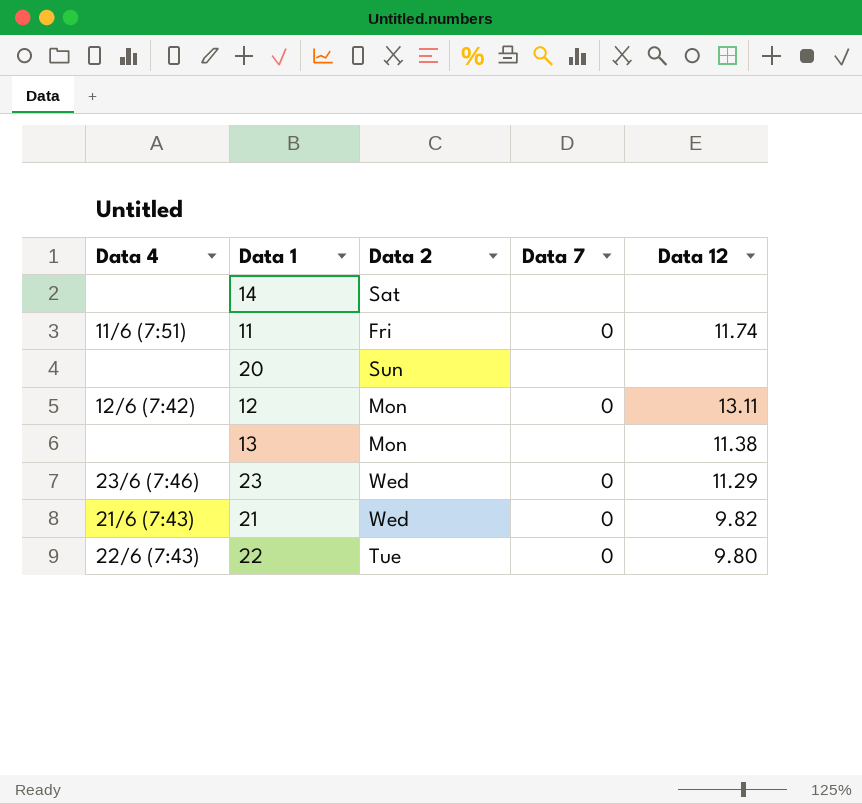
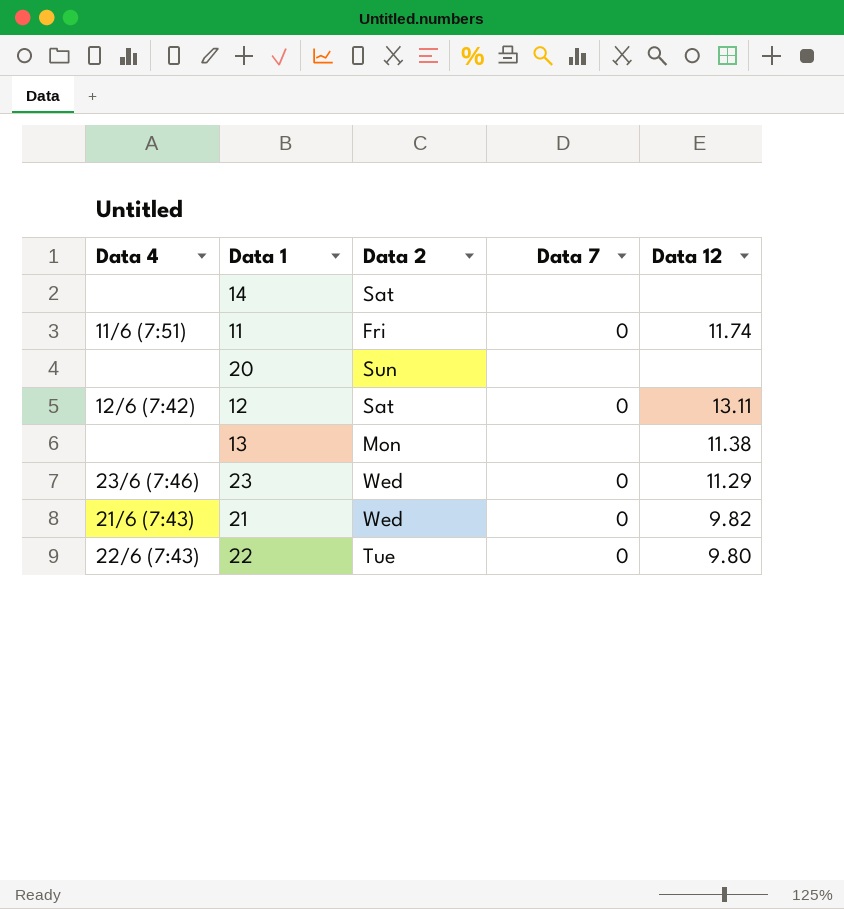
12 | Data 2: Mon -> Sat

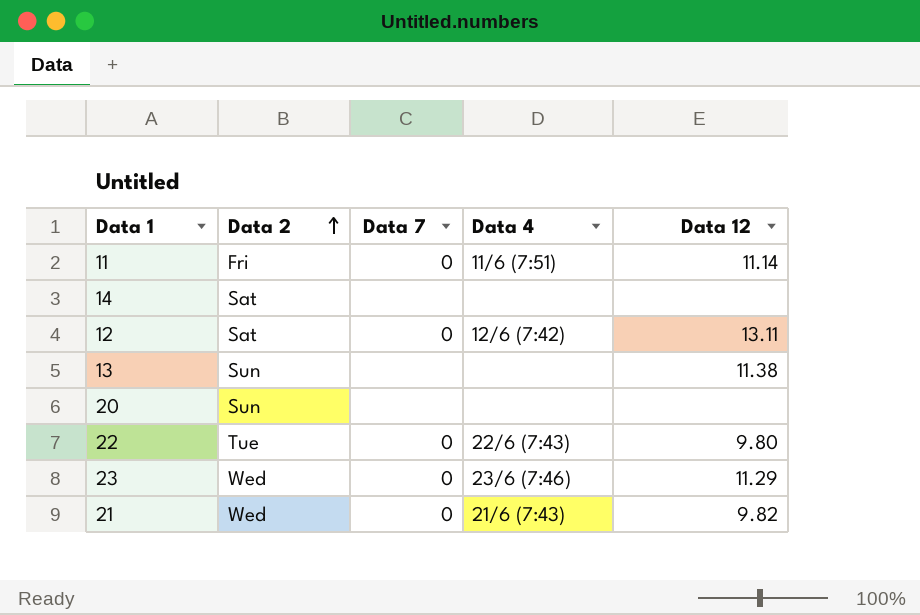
row order: none -> Data 2 ascending
column Data 4 | position: 1 -> 4
11 | Data 12: 11.74 -> 11.14
13 | Data 2: Mon -> Sun

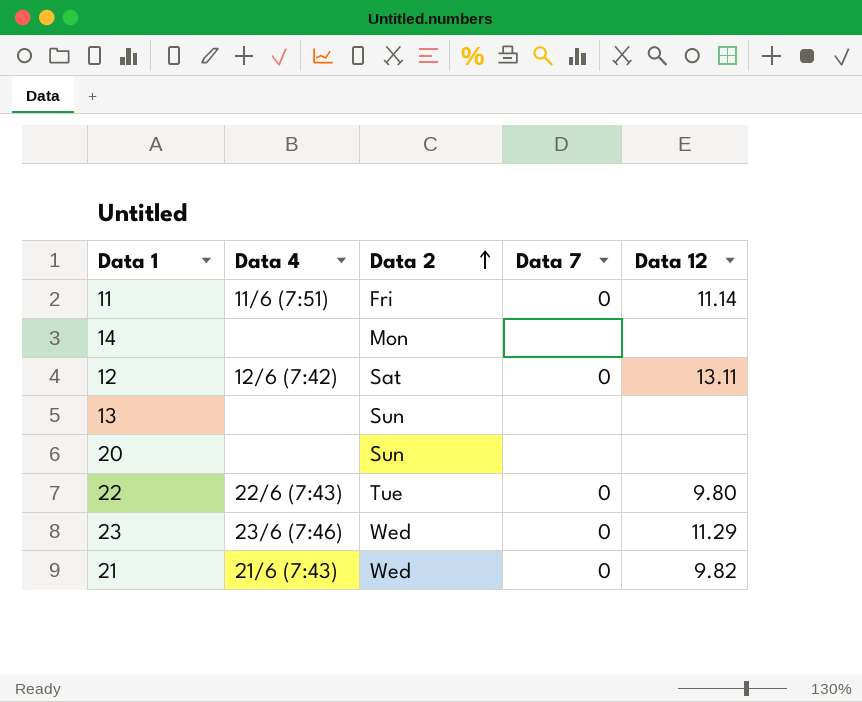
column Data 4 | position: 4 -> 2
14 | Data 2: Sat -> Mon
13 | Data 12: 11.38 -> none

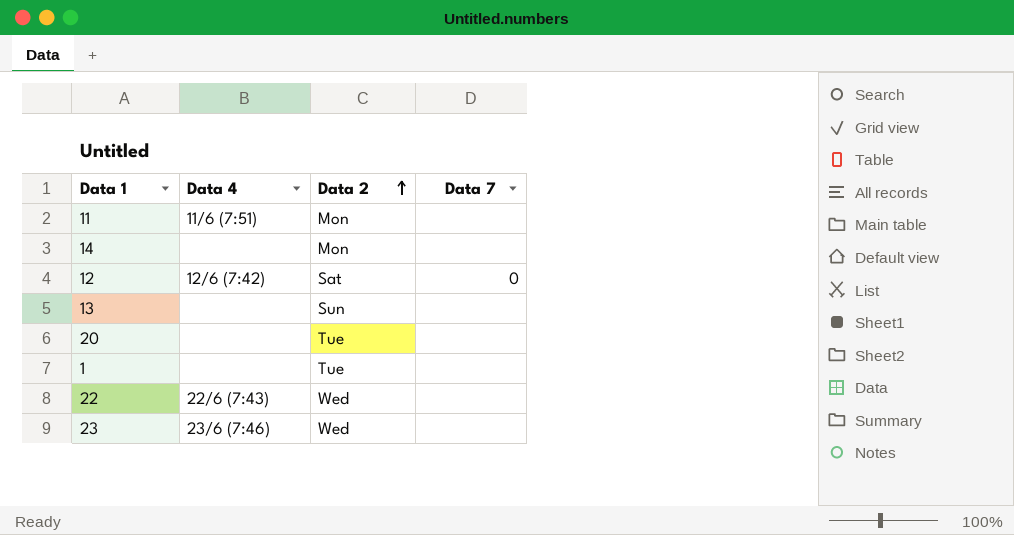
column Data 12 | position: 5 -> none
row 21: 21/6 (7:43) | Wed | 0 | 9.82 -> none
11 | Data 2: Fri -> Mon
11 | Data 7: 0 -> none
20 | Data 2: Sun -> Tue
row 1: none -> none | Tue | none
22 | Data 2: Tue -> Wed
22 | Data 7: 0 -> none
23 | Data 7: 0 -> none

